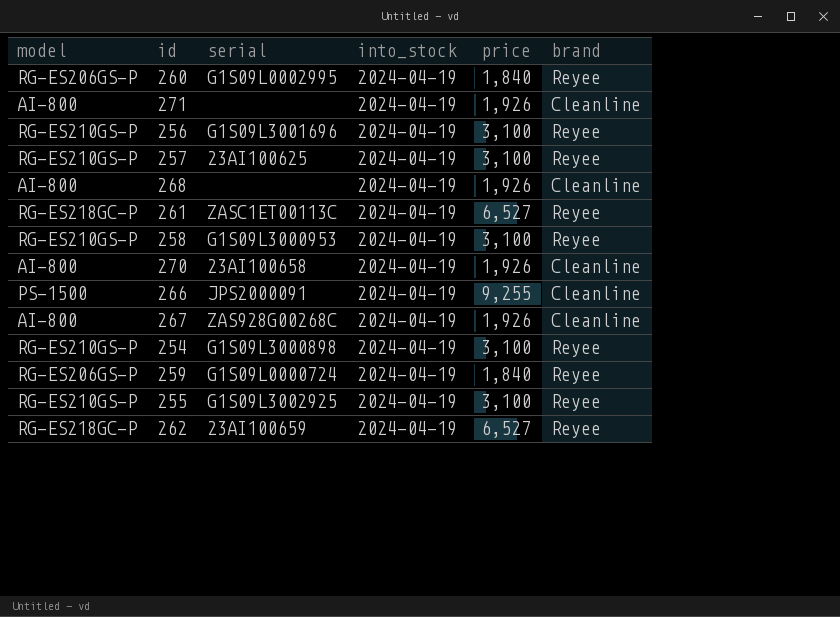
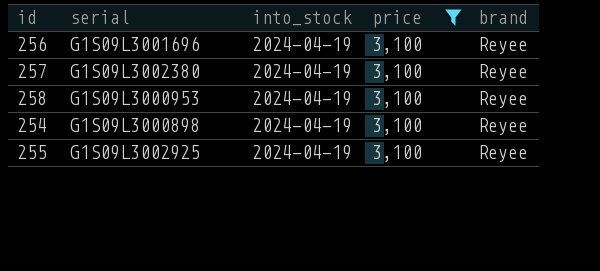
filter: none -> price = 3,100
column model | position: 1 -> none
257 | serial: 23AI100625 -> G1S09L3002380

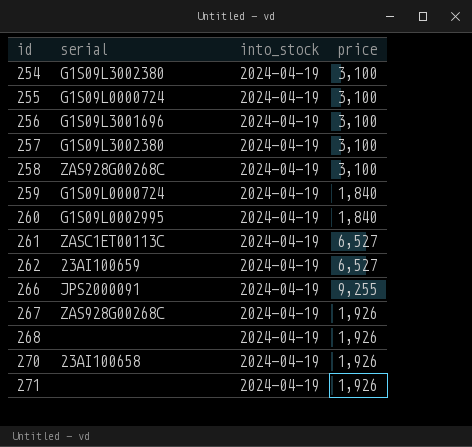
filter: price = 3,100 -> none
row order: none -> id ascending
column brand | position: 5 -> none
254 | serial: G1S09L3000898 -> G1S09L3002380
255 | serial: G1S09L3002925 -> G1S09L0000724
258 | serial: G1S09L3000953 -> ZAS928G00268C

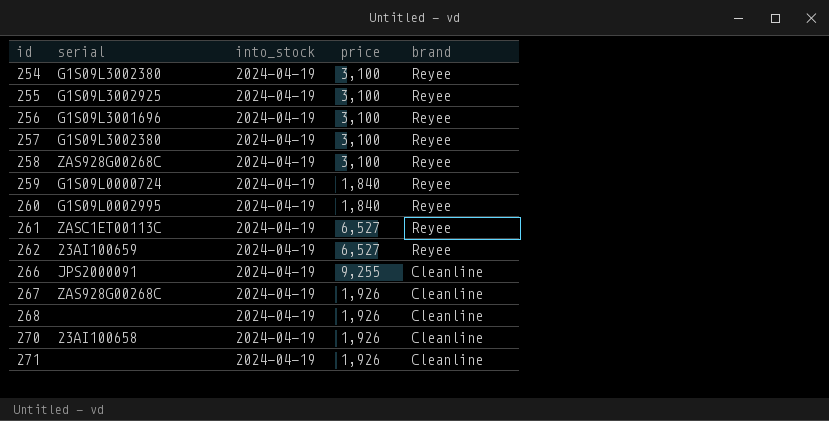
column brand | position: none -> 5
255 | serial: G1S09L0000724 -> G1S09L3002925

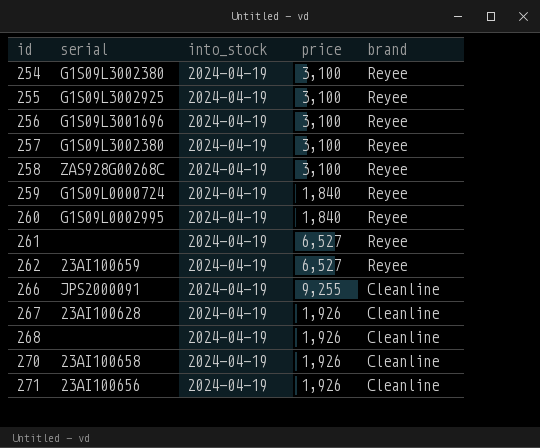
261 | serial: ZASC1ET00113C -> none
267 | serial: ZAS928G00268C -> 23AI100628
271 | serial: none -> 23AI100656

